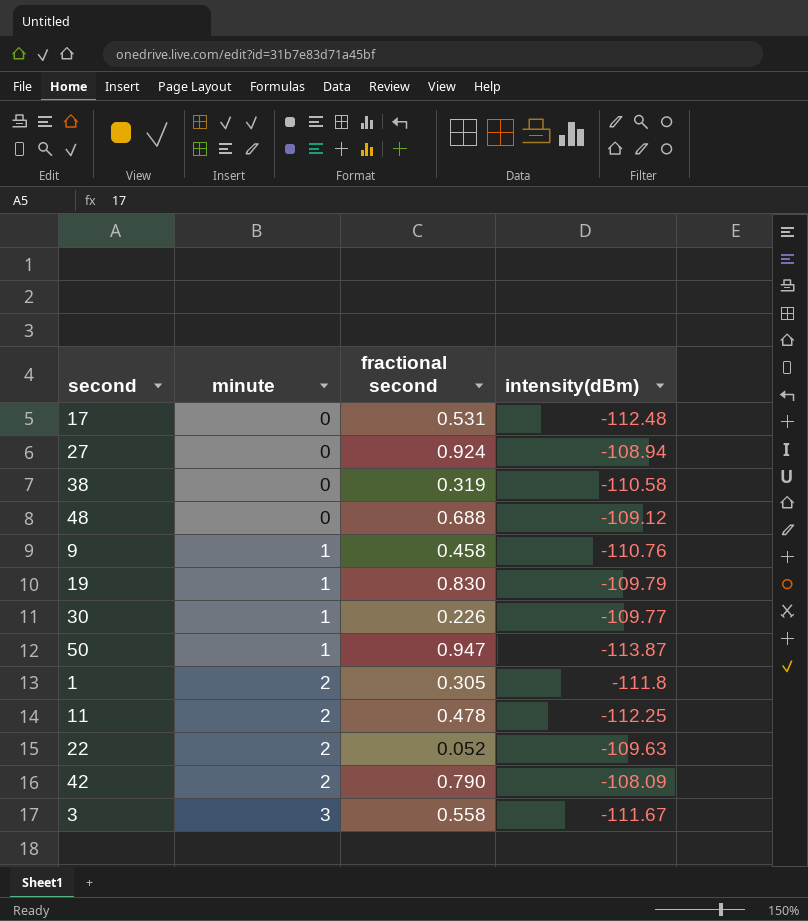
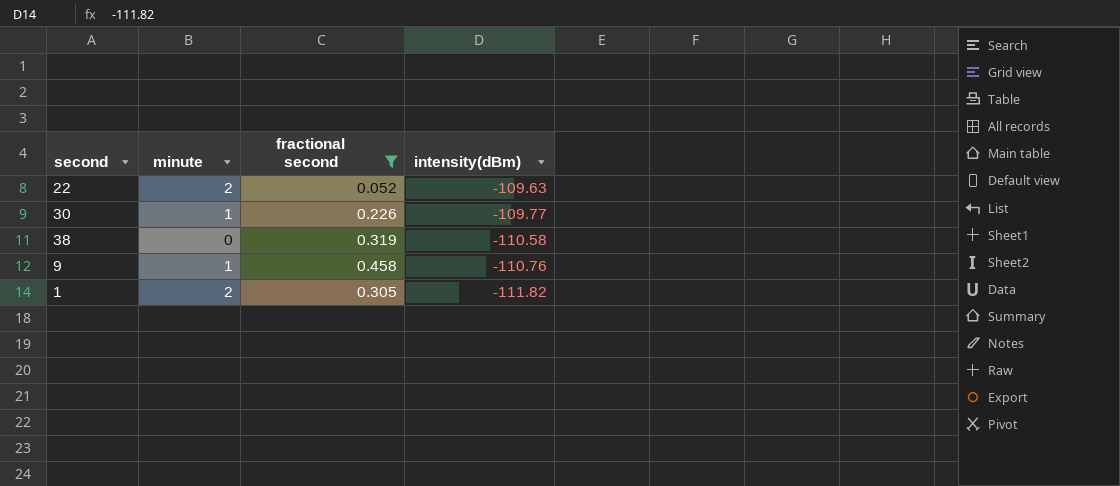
filter: none -> fractional second <= 0.458
row order: minute ascending -> intensity(dBm) descending
1 | intensity(dBm): -111.8 -> -111.82

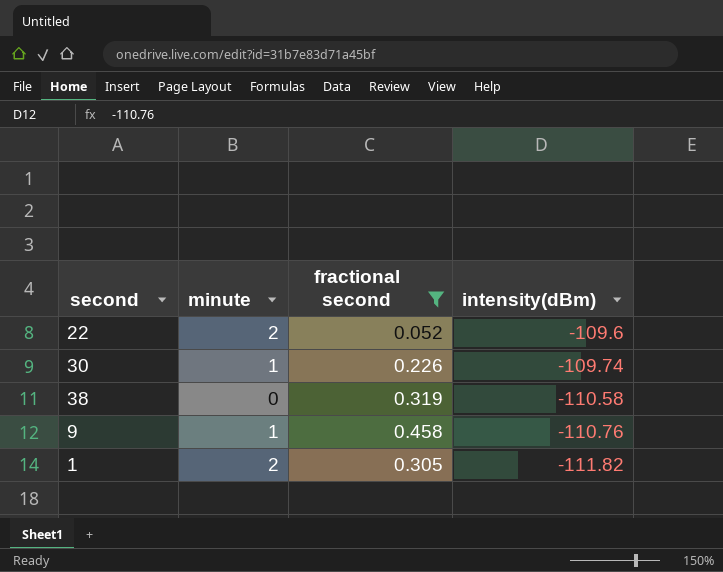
22 | intensity(dBm): -109.63 -> -109.6
30 | intensity(dBm): -109.77 -> -109.74

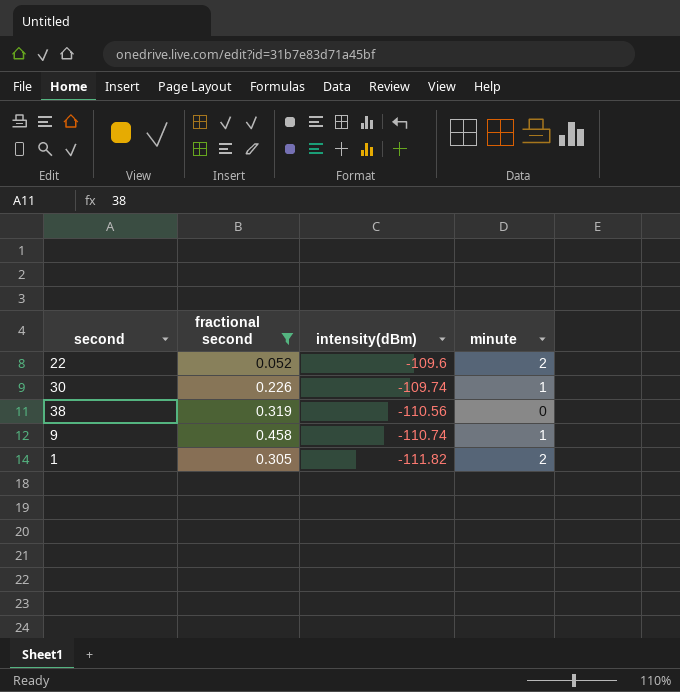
column minute | position: 2 -> 4
38 | intensity(dBm): -110.58 -> -110.56
9 | intensity(dBm): -110.76 -> -110.74

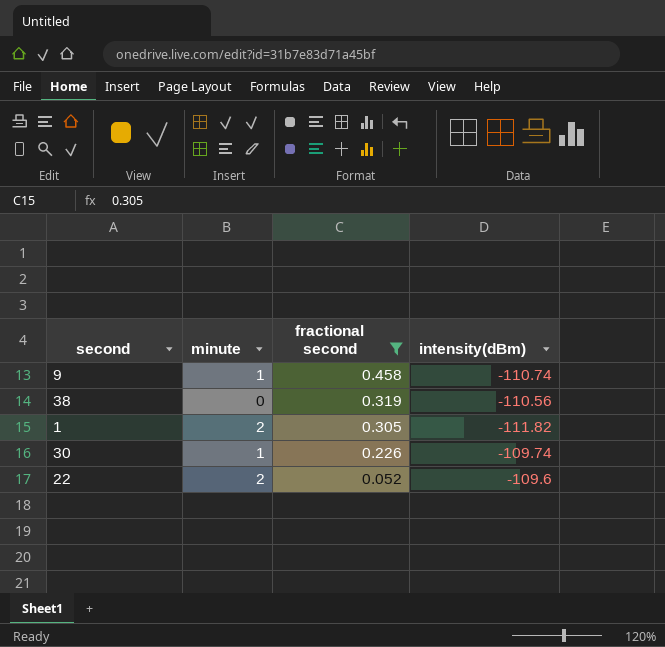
row order: intensity(dBm) descending -> fractional second descending
column minute | position: 4 -> 2

